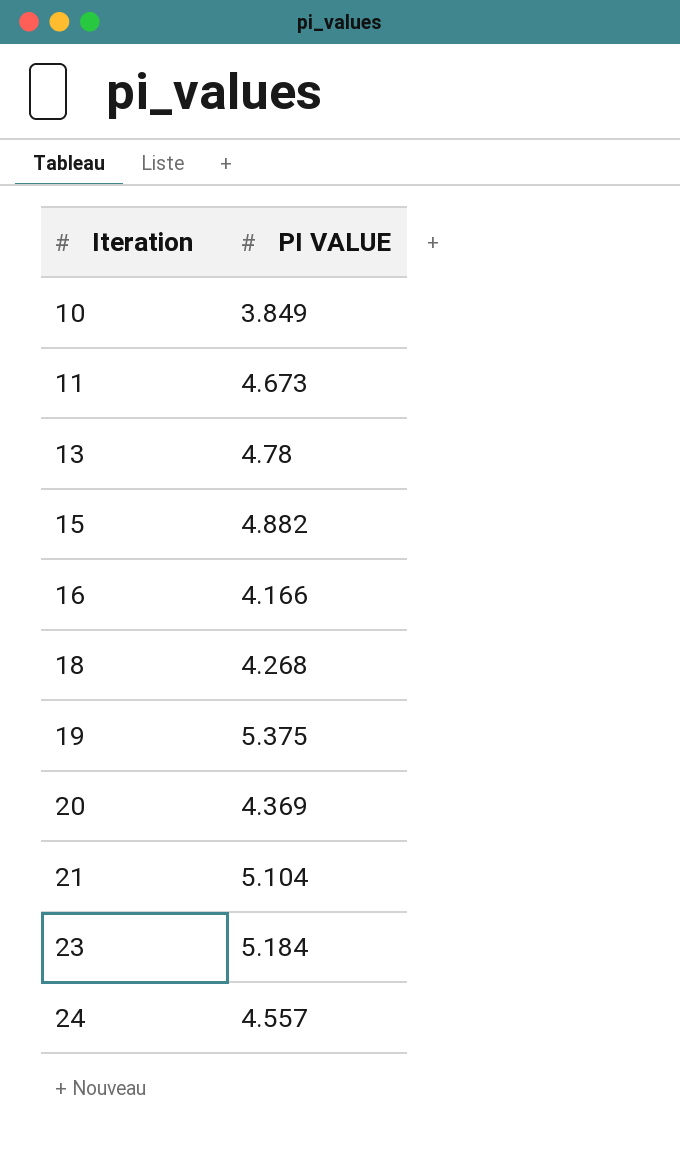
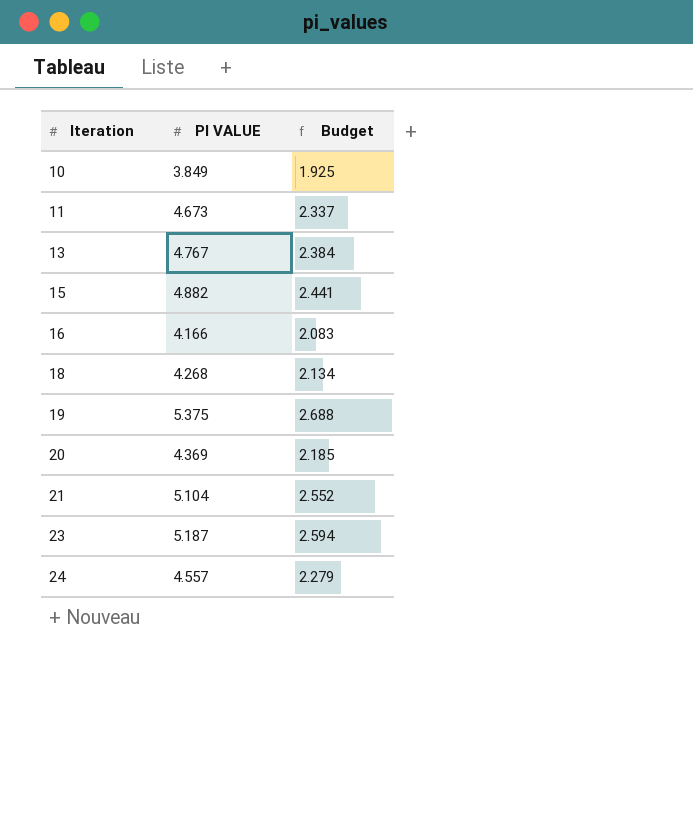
column Budget | formula: none -> [PI VALUE] * 0.5
13 | PI VALUE: 4.78 -> 4.767
23 | PI VALUE: 5.184 -> 5.187

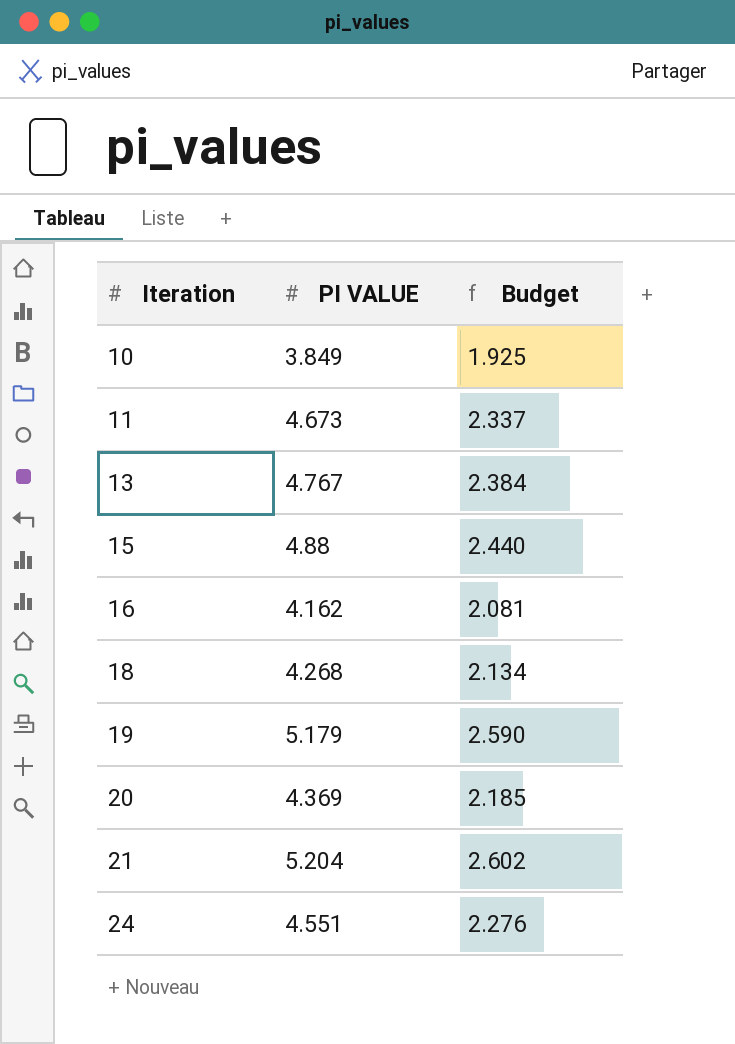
row 23: 5.187 | 2.594 -> none
15 | PI VALUE: 4.882 -> 4.88
15 | Budget: 2.441 -> 2.440
16 | PI VALUE: 4.166 -> 4.162
16 | Budget: 2.083 -> 2.081
19 | PI VALUE: 5.375 -> 5.179
19 | Budget: 2.688 -> 2.590
21 | PI VALUE: 5.104 -> 5.204
21 | Budget: 2.552 -> 2.602
24 | PI VALUE: 4.557 -> 4.551
24 | Budget: 2.279 -> 2.276

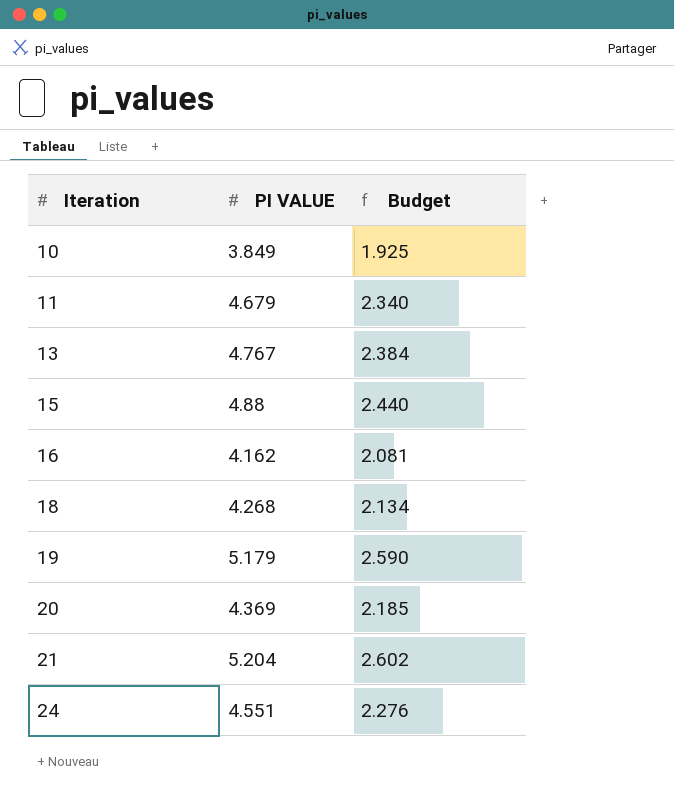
11 | PI VALUE: 4.673 -> 4.679
11 | Budget: 2.337 -> 2.340

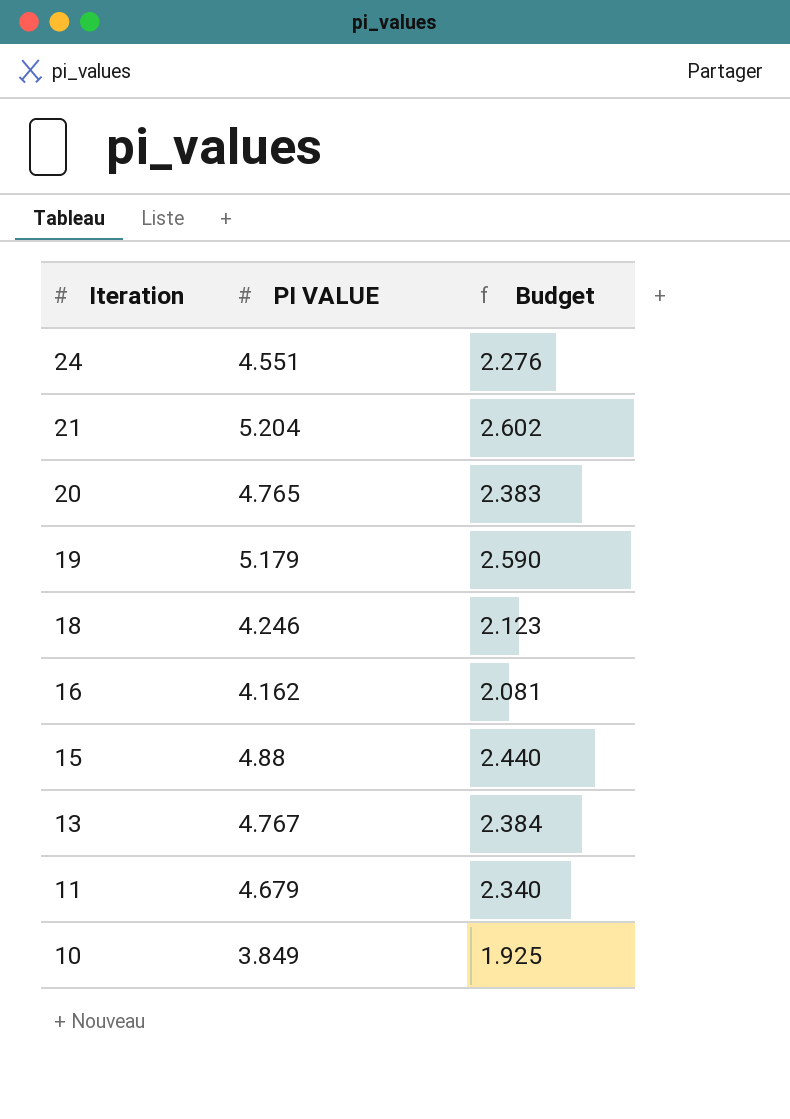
row order: Iteration ascending -> Iteration descending
20 | PI VALUE: 4.369 -> 4.765
20 | Budget: 2.185 -> 2.383
18 | PI VALUE: 4.268 -> 4.246
18 | Budget: 2.134 -> 2.123

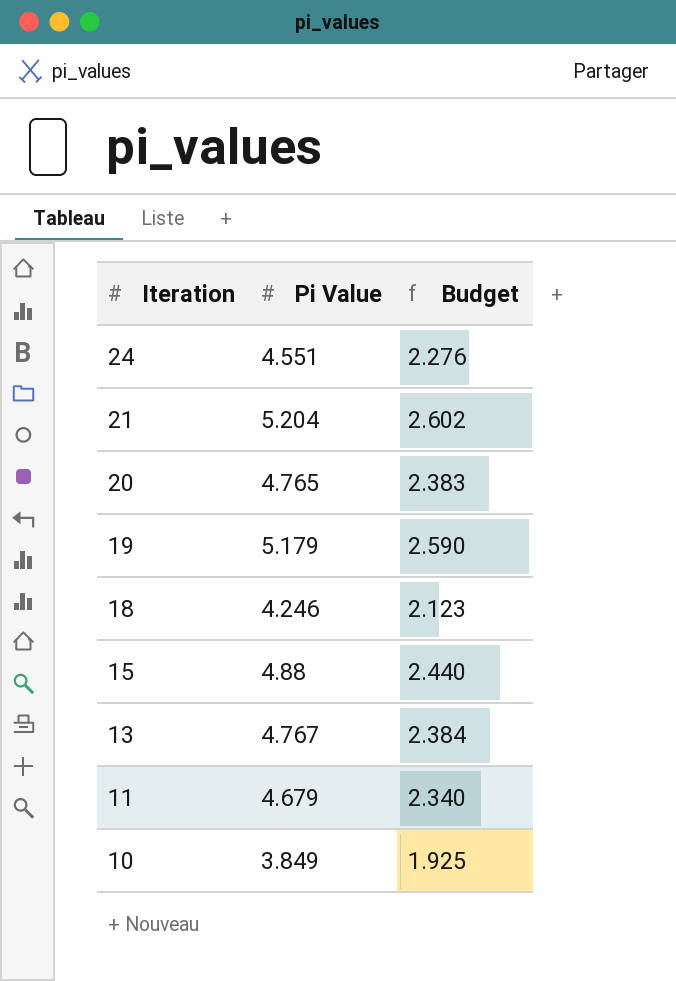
column name: PI VALUE -> Pi Value
row 16: 4.162 | 2.081 -> none

